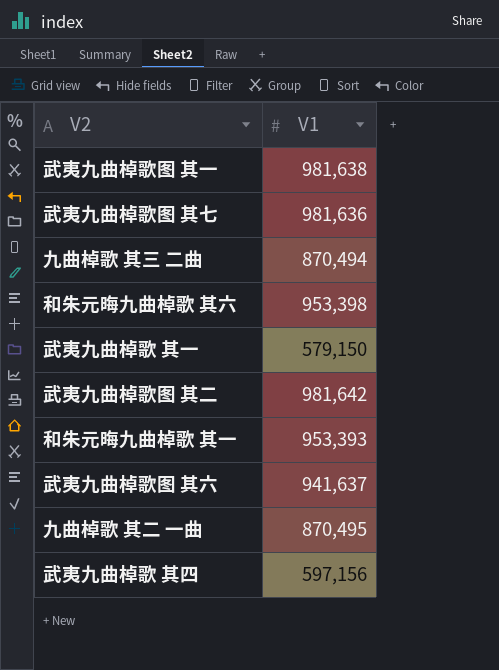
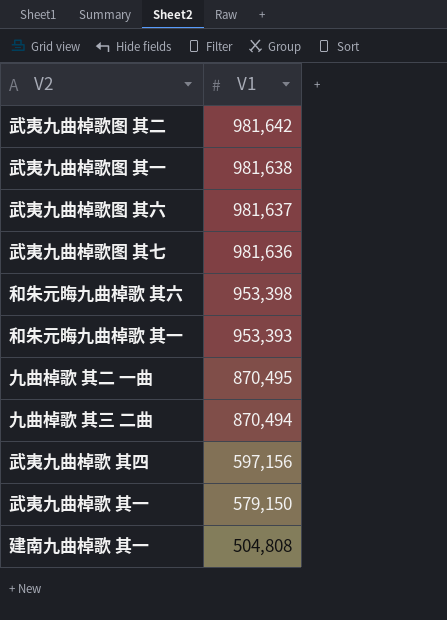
row order: none -> V1 descending
武夷九曲棹歌图 其六 | V1: 941,637 -> 981,637
row 建南九曲棹歌 其一: none -> 504,808

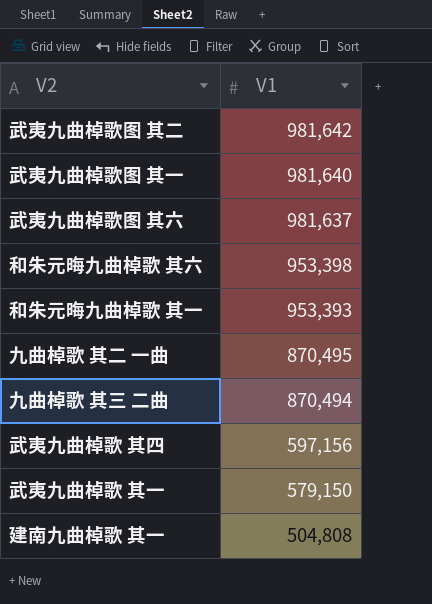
row 武夷九曲棹歌图 其七: 981,636 -> none
武夷九曲棹歌图 其一 | V1: 981,638 -> 981,640

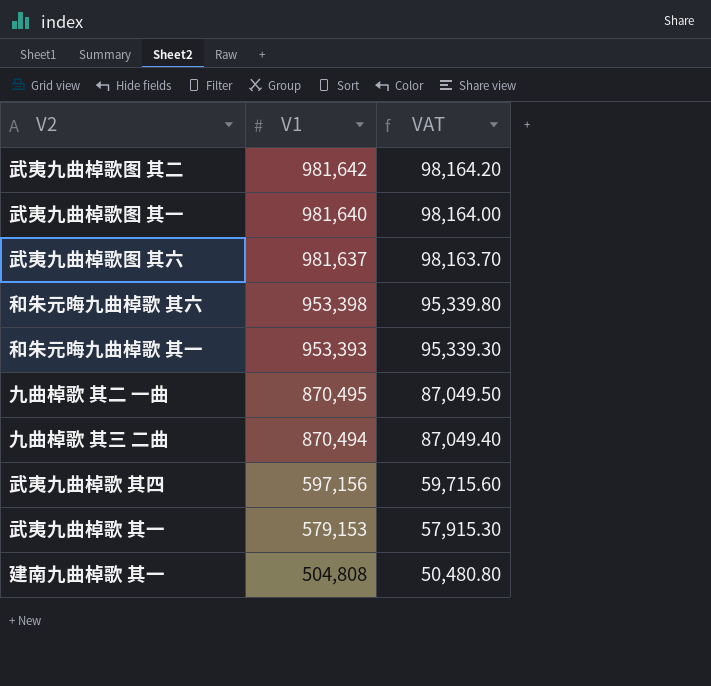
column VAT | formula: none -> [V1] * 0.1
武夷九曲棹歌 其一 | V1: 579,150 -> 579,153

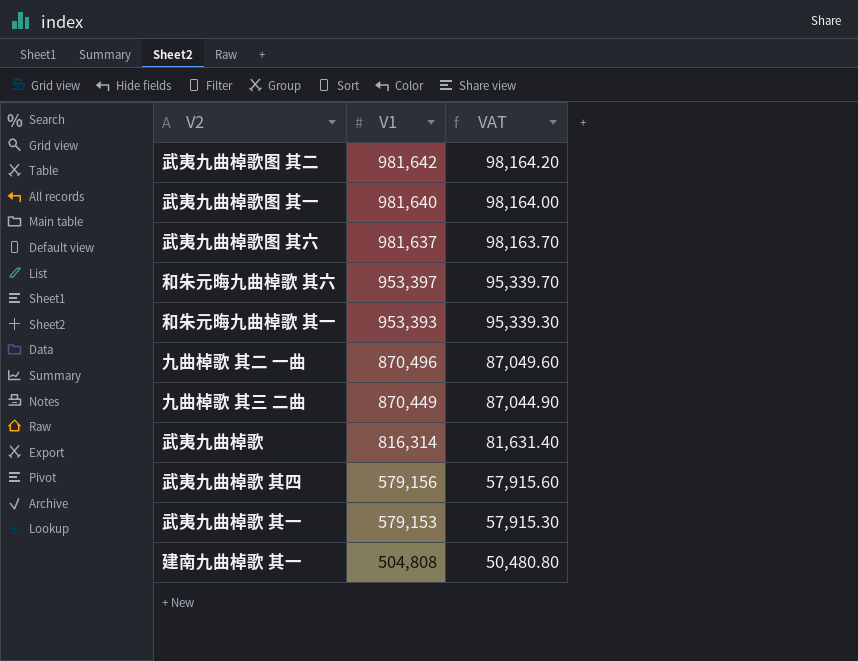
和朱元晦九曲棹歌 其六 | V1: 953,398 -> 953,397
和朱元晦九曲棹歌 其六 | VAT: 95,339.80 -> 95,339.70
九曲棹歌 其二 一曲 | V1: 870,495 -> 870,496
九曲棹歌 其二 一曲 | VAT: 87,049.50 -> 87,049.60
九曲棹歌 其三 二曲 | V1: 870,494 -> 870,449
九曲棹歌 其三 二曲 | VAT: 87,049.40 -> 87,044.90
row 武夷九曲棹歌: none -> 816,314 | 81,631.40
武夷九曲棹歌 其四 | V1: 597,156 -> 579,156
武夷九曲棹歌 其四 | VAT: 59,715.60 -> 57,915.60

